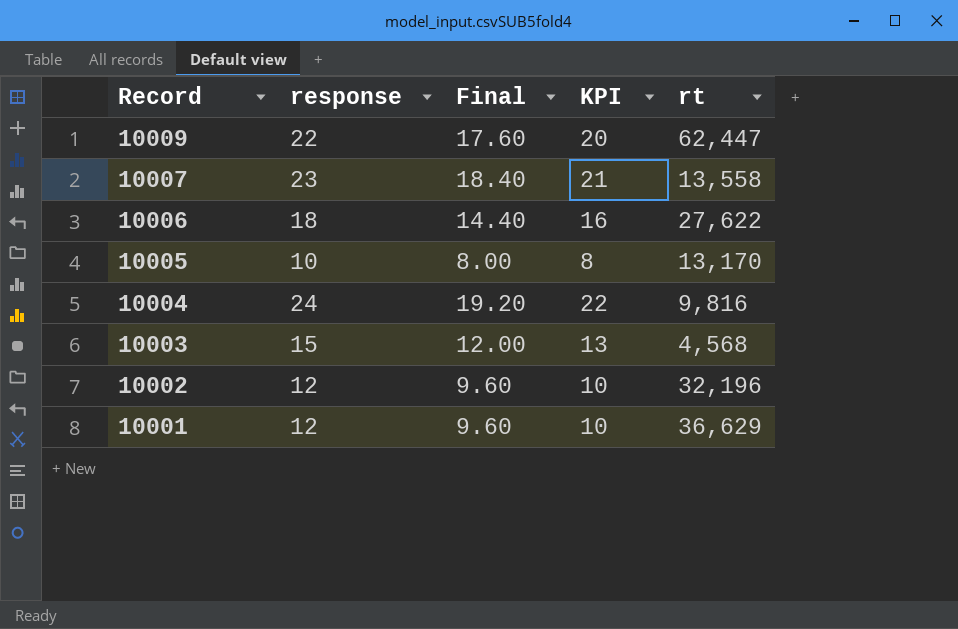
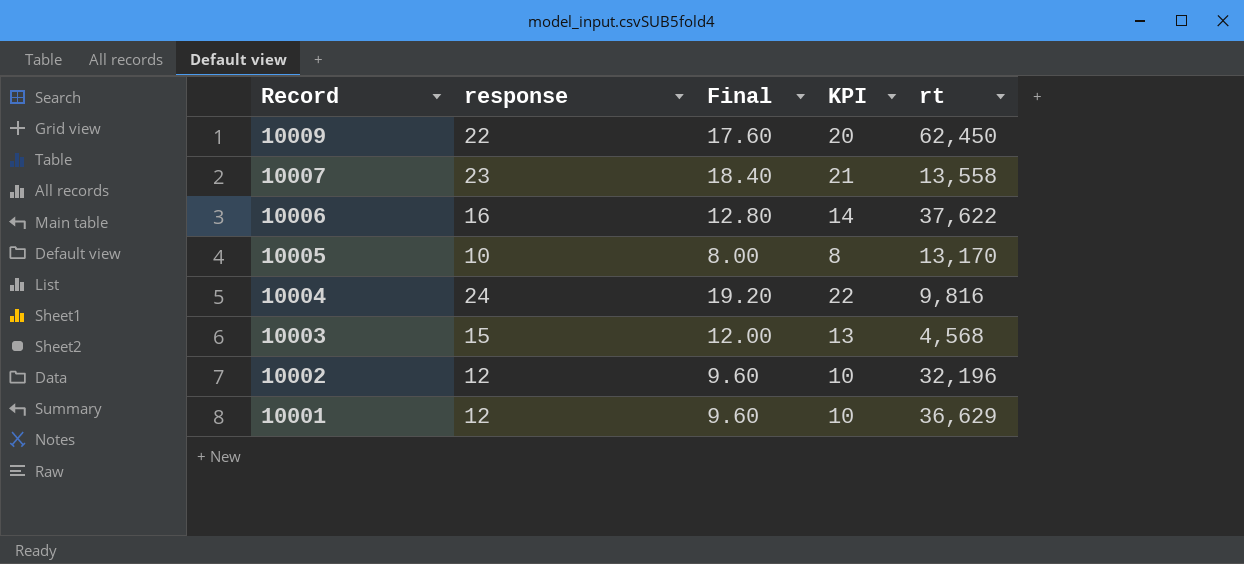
10009 | rt: 62,447 -> 62,450
10006 | response: 18 -> 16
10006 | Final: 14.40 -> 12.80
10006 | KPI: 16 -> 14
10006 | rt: 27,622 -> 37,622

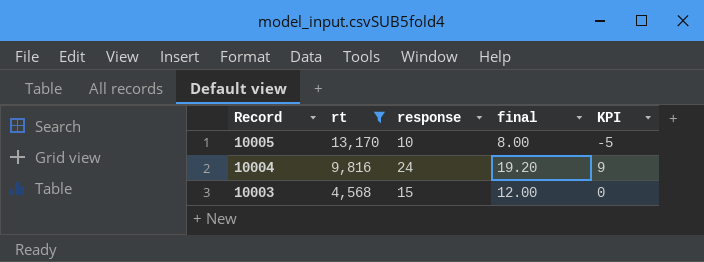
filter: none -> rt <= 13,170
column rt | position: 5 -> 2
column name: Final -> final
column KPI | formula: [response] - 2 -> [response] - 15

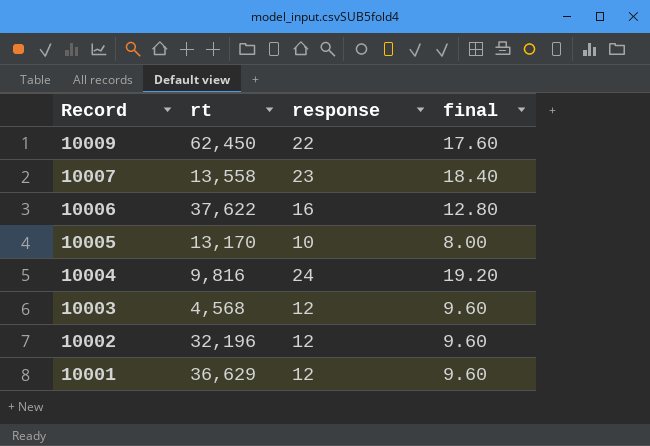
filter: rt <= 13,170 -> none
column KPI | formula: [response] - 15 -> none
10003 | response: 15 -> 12
10003 | final: 12.00 -> 9.60

